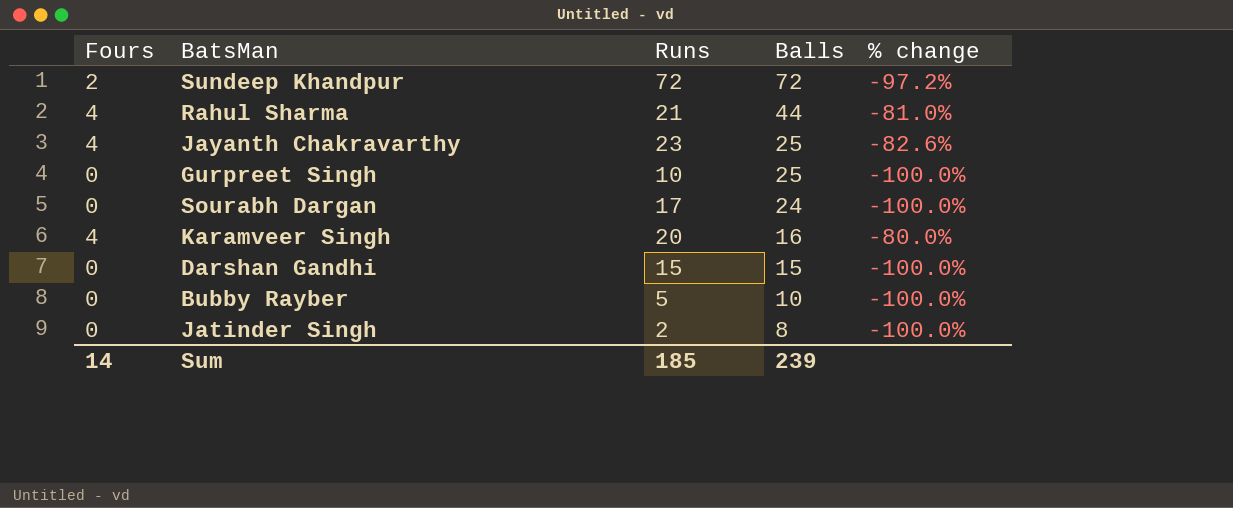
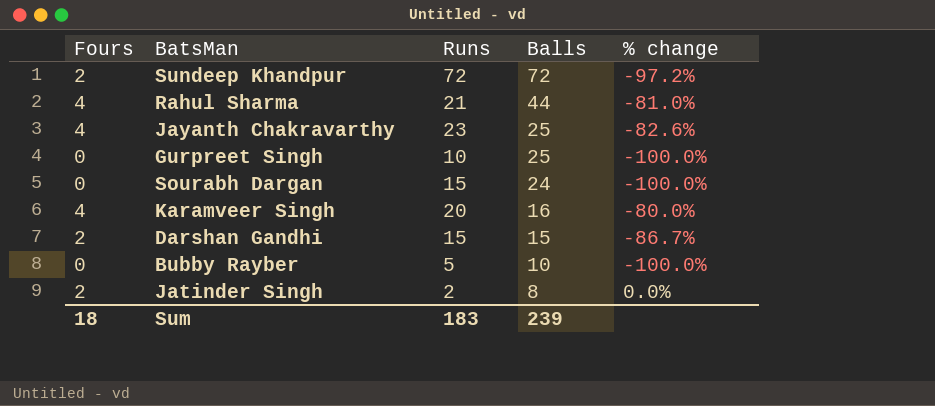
Sourabh Dargan | Runs: 17 -> 15
Darshan Gandhi | Fours: 0 -> 2
Darshan Gandhi | % change: -100.0% -> -86.7%
Jatinder Singh | Fours: 0 -> 2
Jatinder Singh | % change: -100.0% -> 0.0%
Sum | Fours: 14 -> 18
Sum | Runs: 185 -> 183

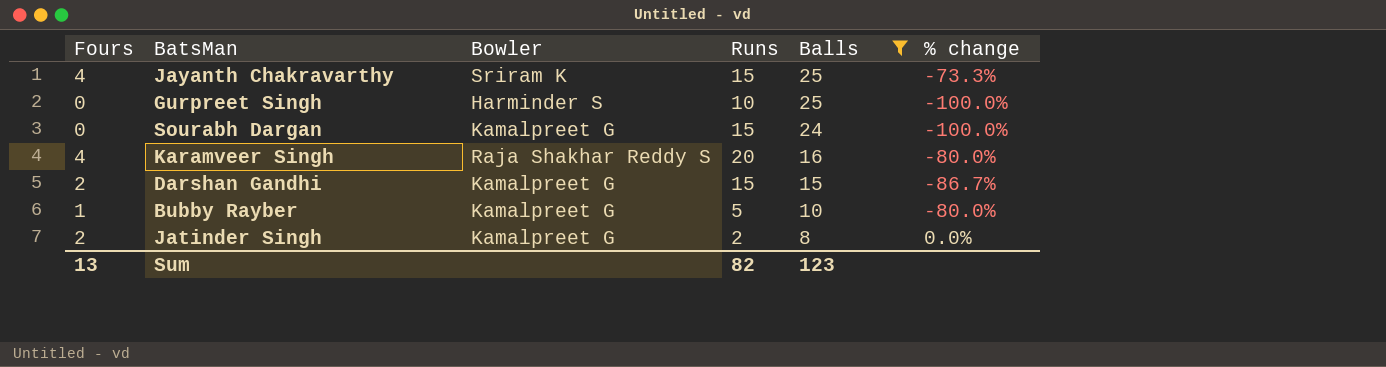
filter: none -> Balls <= 25
column Bowler | position: none -> 3
Jayanth Chakravarthy | Runs: 23 -> 15
Jayanth Chakravarthy | % change: -82.6% -> -73.3%
Bubby Rayber | Fours: 0 -> 1
Bubby Rayber | % change: -100.0% -> -80.0%
Sum | Fours: 18 -> 13
Sum | Runs: 183 -> 82
Sum | Balls: 239 -> 123

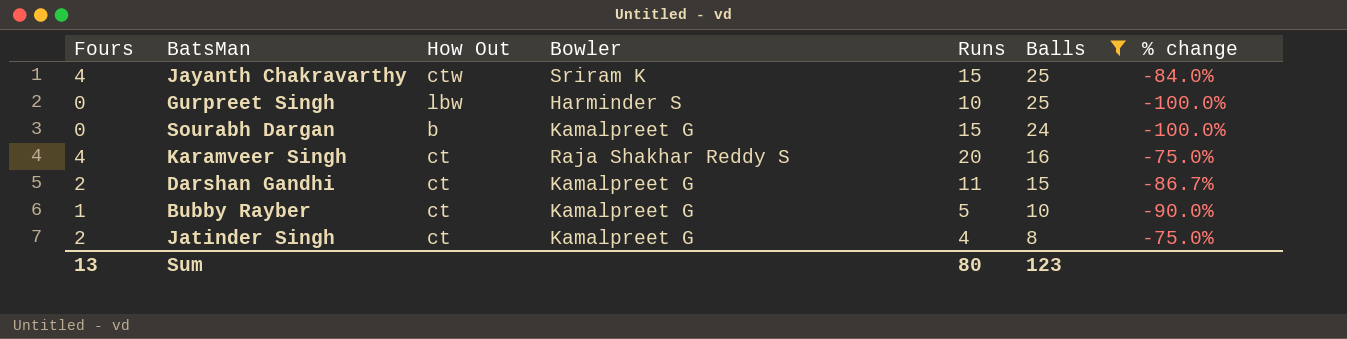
column How Out | position: none -> 3
column % change | formula: ([Fours] - [Runs]) / [Runs] -> ([Fours] - [Balls]) / [Balls]
Darshan Gandhi | Runs: 15 -> 11
Jatinder Singh | Runs: 2 -> 4
Sum | Runs: 82 -> 80

